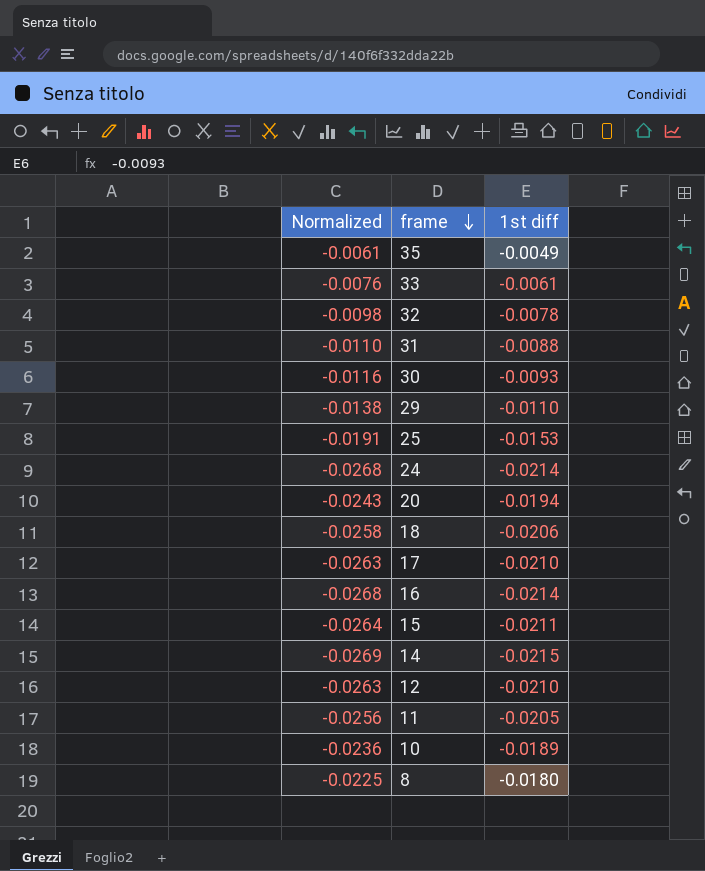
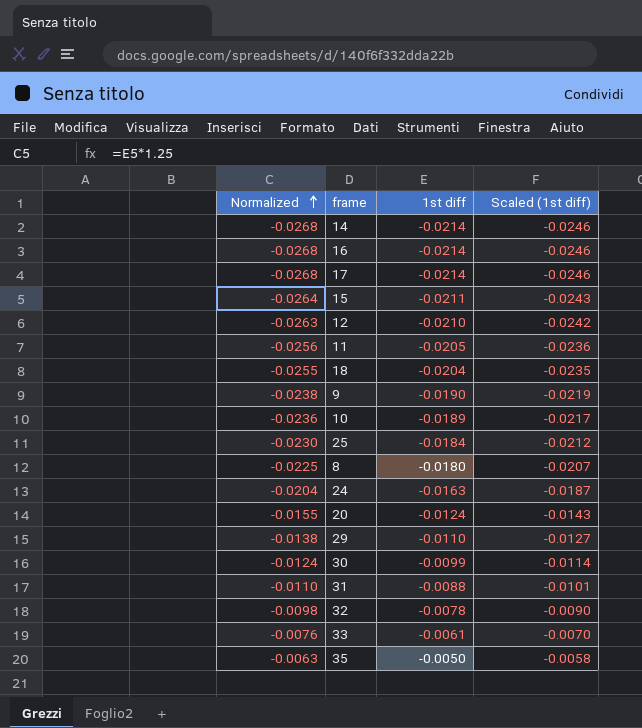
row order: frame descending -> Normalized ascending
column Scaled (1st diff) | formula: none -> [1st diff] * 1.15
14 | Normalized: -0.0269 -> -0.0268
14 | 1st diff: -0.0215 -> -0.0214
17 | Normalized: -0.0263 -> -0.0268
17 | 1st diff: -0.0210 -> -0.0214
18 | Normalized: -0.0258 -> -0.0255
18 | 1st diff: -0.0206 -> -0.0204
row 9: none -> -0.0238 | -0.0190 | -0.0219
25 | Normalized: -0.0191 -> -0.0230
25 | 1st diff: -0.0153 -> -0.0184
24 | Normalized: -0.0268 -> -0.0204
24 | 1st diff: -0.0214 -> -0.0163
20 | Normalized: -0.0243 -> -0.0155
20 | 1st diff: -0.0194 -> -0.0124
30 | Normalized: -0.0116 -> -0.0124
30 | 1st diff: -0.0093 -> -0.0099
35 | Normalized: -0.0061 -> -0.0063
35 | 1st diff: -0.0049 -> -0.0050

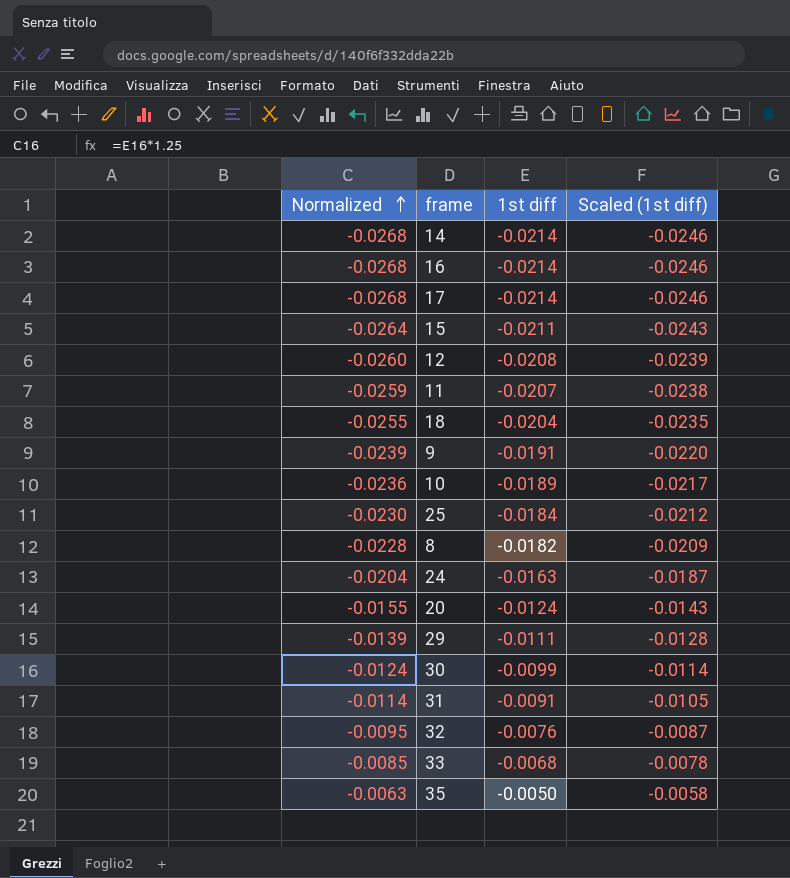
12 | Normalized: -0.0263 -> -0.0260
12 | 1st diff: -0.0210 -> -0.0208
12 | Scaled (1st diff): -0.0242 -> -0.0239
11 | Normalized: -0.0256 -> -0.0259
11 | 1st diff: -0.0205 -> -0.0207
11 | Scaled (1st diff): -0.0236 -> -0.0238
9 | Normalized: -0.0238 -> -0.0239
9 | 1st diff: -0.0190 -> -0.0191
9 | Scaled (1st diff): -0.0219 -> -0.0220
8 | Normalized: -0.0225 -> -0.0228
8 | 1st diff: -0.0180 -> -0.0182
8 | Scaled (1st diff): -0.0207 -> -0.0209
29 | Normalized: -0.0138 -> -0.0139
29 | 1st diff: -0.0110 -> -0.0111
29 | Scaled (1st diff): -0.0127 -> -0.0128
31 | Normalized: -0.0110 -> -0.0114
31 | 1st diff: -0.0088 -> -0.0091
31 | Scaled (1st diff): -0.0101 -> -0.0105
32 | Normalized: -0.0098 -> -0.0095
32 | 1st diff: -0.0078 -> -0.0076
32 | Scaled (1st diff): -0.0090 -> -0.0087
33 | Normalized: -0.0076 -> -0.0085
33 | 1st diff: -0.0061 -> -0.0068
33 | Scaled (1st diff): -0.0070 -> -0.0078

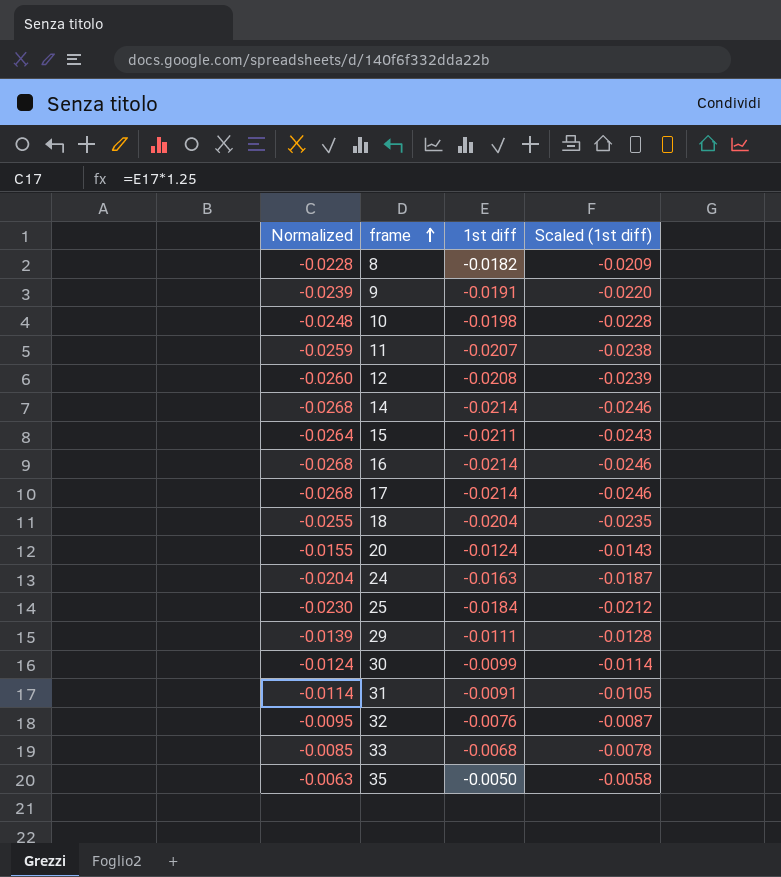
row order: Normalized ascending -> frame ascending
10 | Normalized: -0.0236 -> -0.0248
10 | 1st diff: -0.0189 -> -0.0198
10 | Scaled (1st diff): -0.0217 -> -0.0228

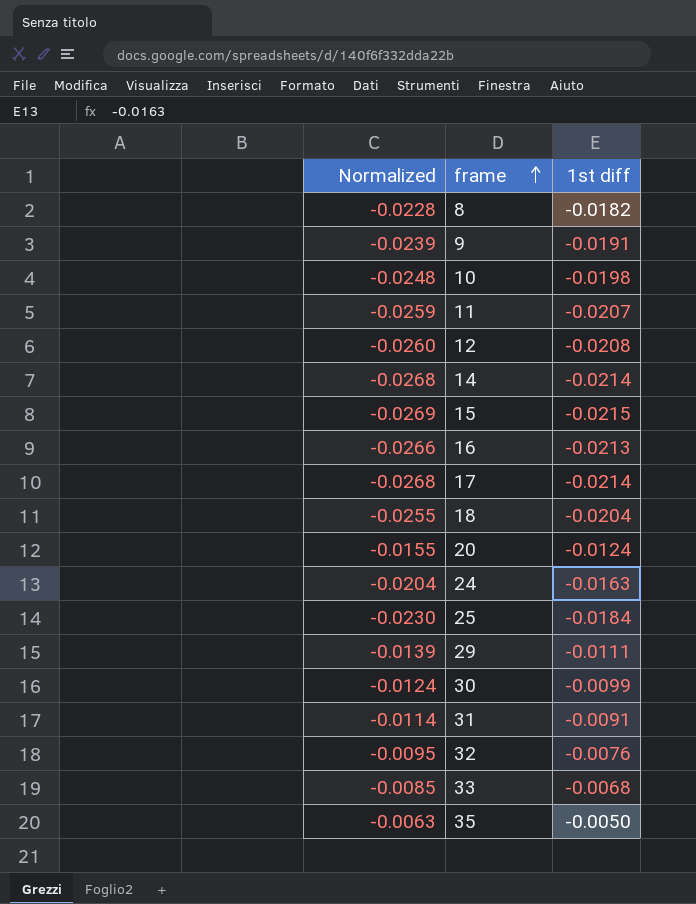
column Scaled (1st diff) | formula: [1st diff] * 1.15 -> none
15 | Normalized: -0.0264 -> -0.0269
15 | 1st diff: -0.0211 -> -0.0215
16 | Normalized: -0.0268 -> -0.0266
16 | 1st diff: -0.0214 -> -0.0213

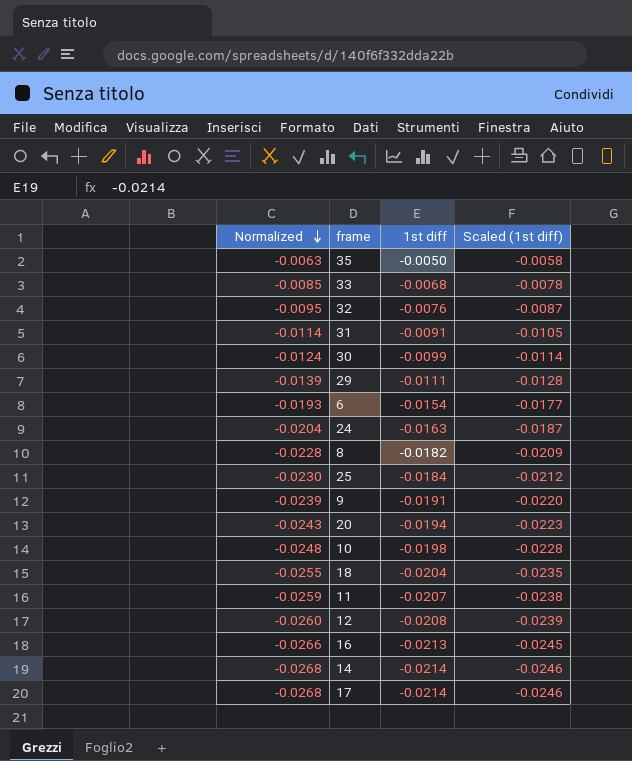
row order: frame ascending -> Normalized descending
column Scaled (1st diff) | formula: none -> [1st diff] * 1.15
row 15: -0.0269 | -0.0215 -> none
row 6: none -> -0.0193 | -0.0154 | -0.0177
20 | Normalized: -0.0155 -> -0.0243
20 | 1st diff: -0.0124 -> -0.0194

